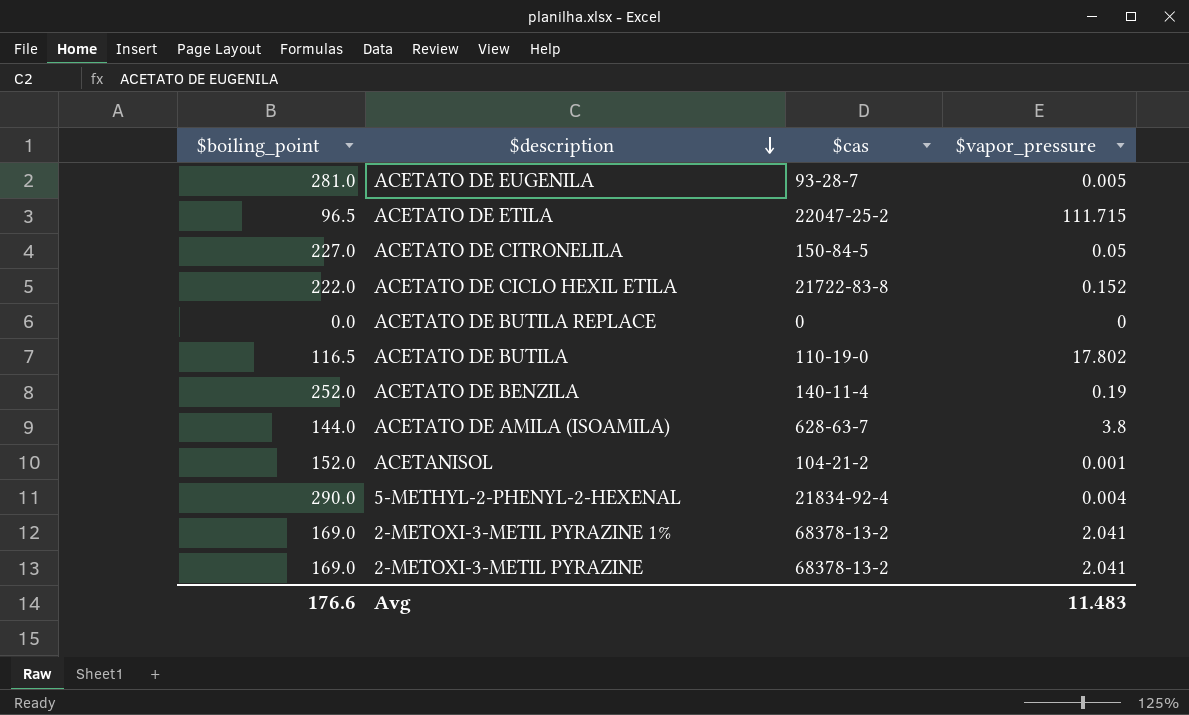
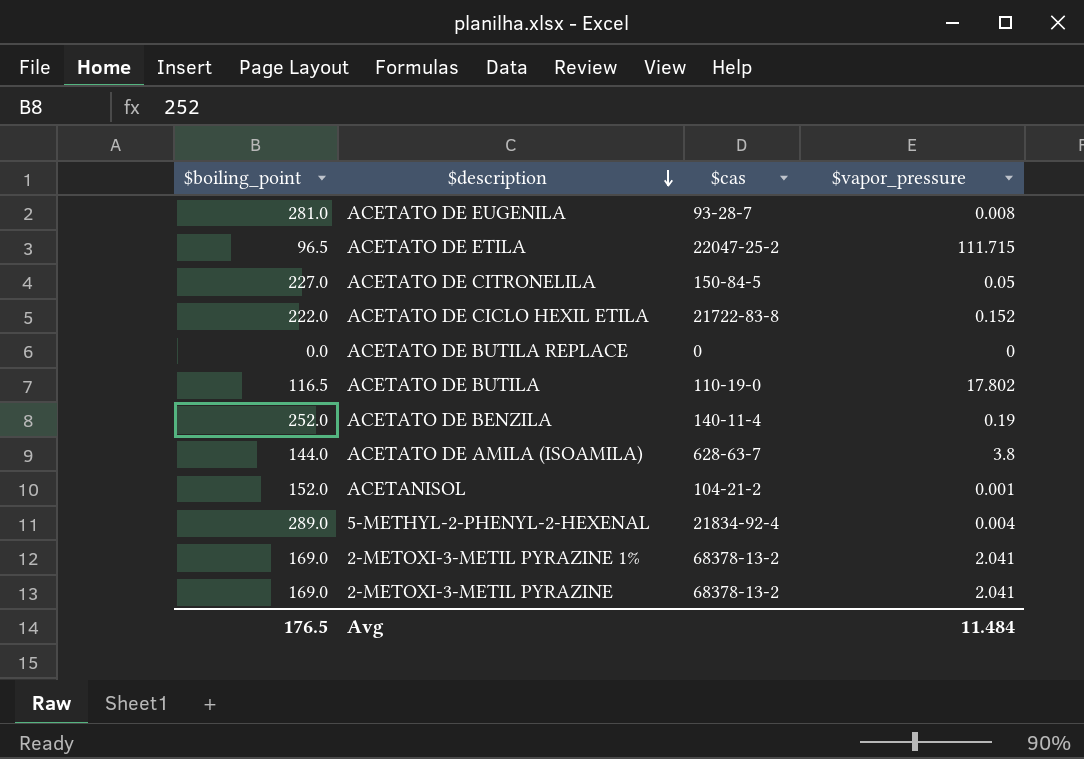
ACETATO DE EUGENILA | $vapor_pressure: 0.005 -> 0.008
5-METHYL-2-PHENYL-2-HEXENAL | $boiling_point: 290.0 -> 289.0
Avg | $boiling_point: 176.6 -> 176.5
Avg | $vapor_pressure: 11.483 -> 11.484

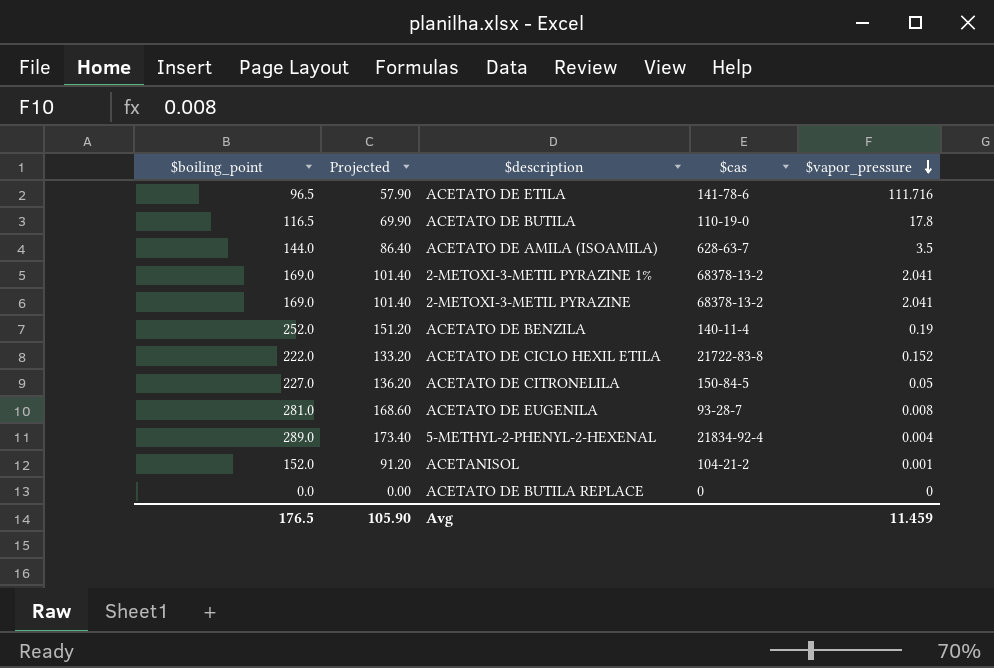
row order: $description descending -> $vapor_pressure descending
column Projected | formula: none -> [$boiling_point] * 0.6
ACETATO DE ETILA | $cas: 22047-25-2 -> 141-78-6
ACETATO DE ETILA | $vapor_pressure: 111.715 -> 111.716
ACETATO DE BUTILA | $vapor_pressure: 17.802 -> 17.8
ACETATO DE AMILA (ISOAMILA) | $vapor_pressure: 3.8 -> 3.5
Avg | $vapor_pressure: 11.484 -> 11.459

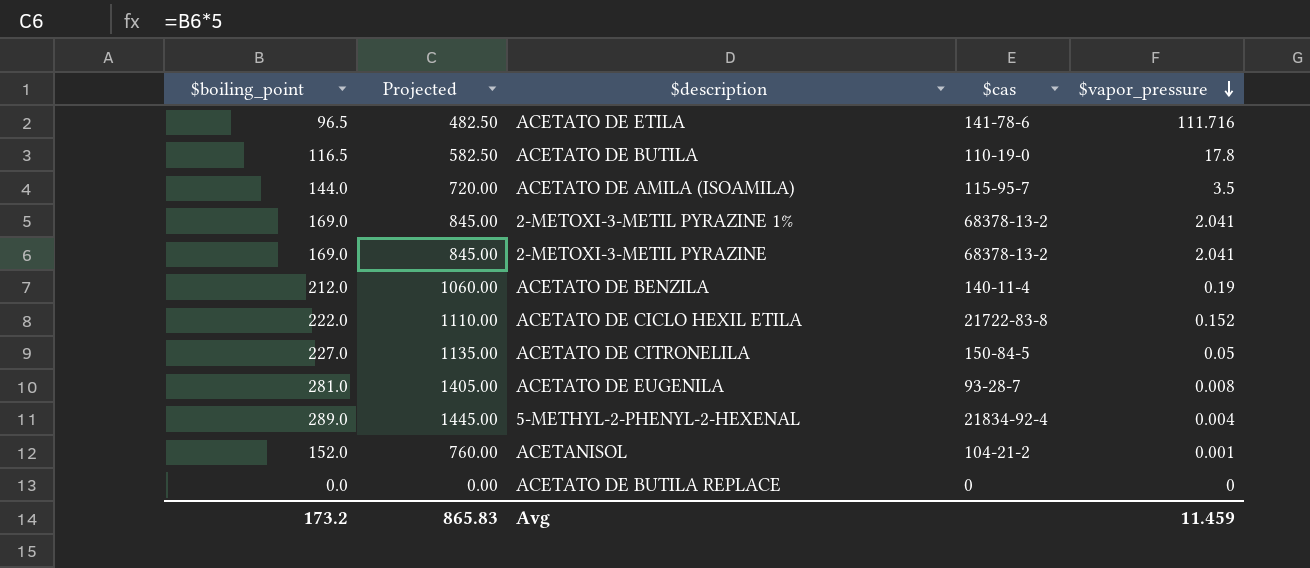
column Projected | formula: [$boiling_point] * 0.6 -> [$boiling_point] * 5
ACETATO DE AMILA (ISOAMILA) | $cas: 628-63-7 -> 115-95-7
ACETATO DE BENZILA | $boiling_point: 252.0 -> 212.0
Avg | $boiling_point: 176.5 -> 173.2
Avg | Projected: 105.90 -> 865.83

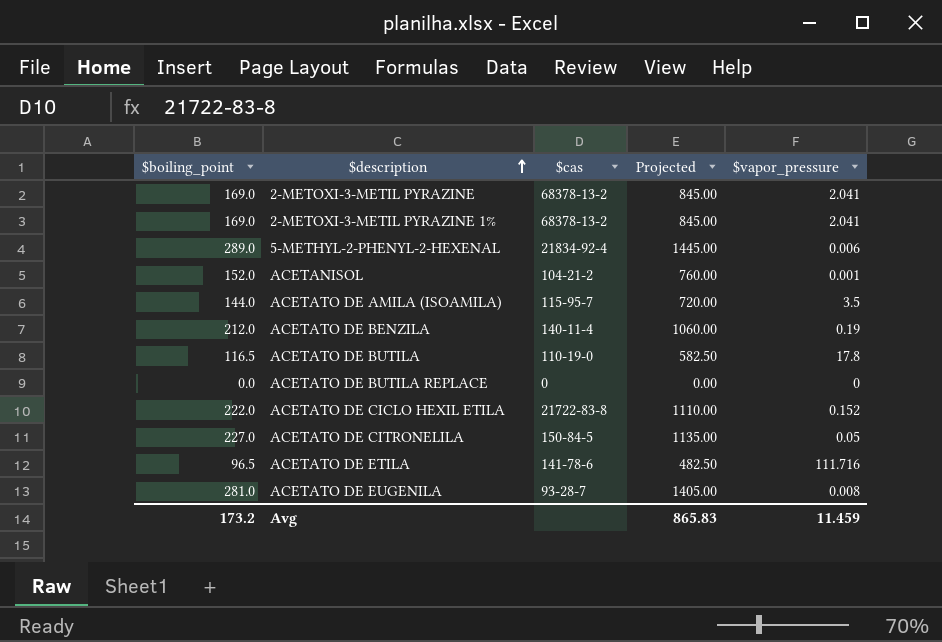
row order: $vapor_pressure descending -> $description ascending
column Projected | position: 2 -> 4
5-METHYL-2-PHENYL-2-HEXENAL | $vapor_pressure: 0.004 -> 0.006

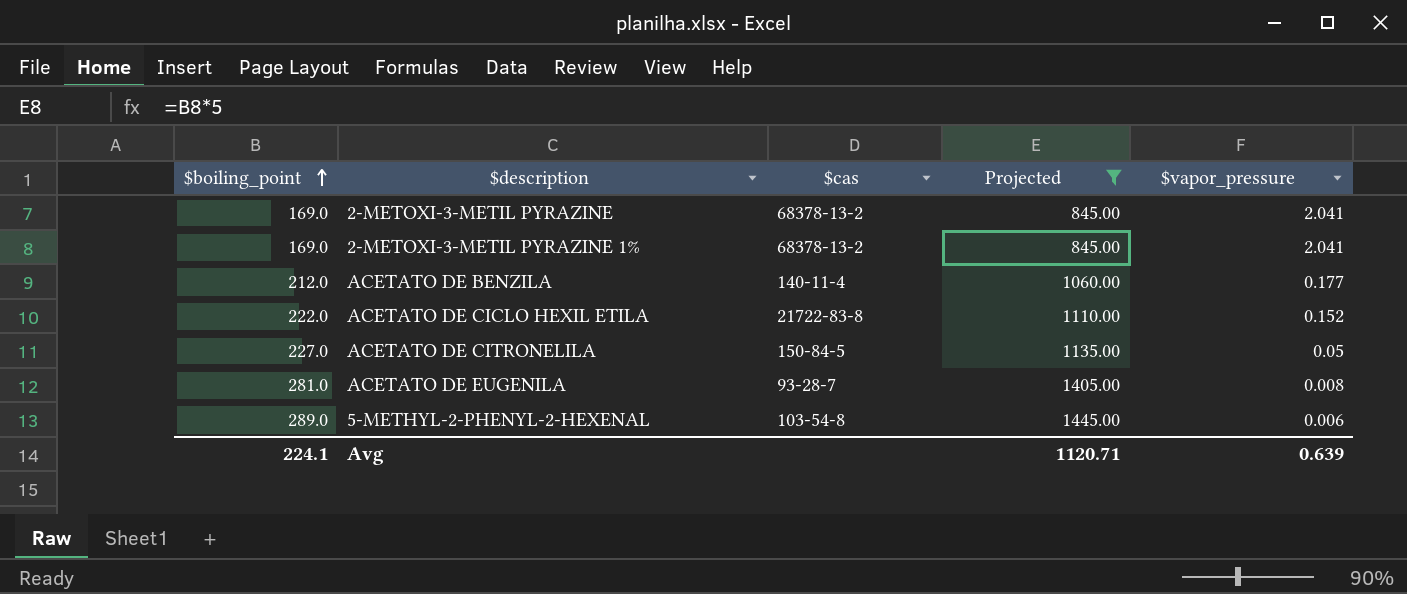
filter: none -> Projected >= 845.00
row order: $description ascending -> $boiling_point ascending
ACETATO DE BENZILA | $vapor_pressure: 0.19 -> 0.177
5-METHYL-2-PHENYL-2-HEXENAL | $cas: 21834-92-4 -> 103-54-8
Avg | $boiling_point: 173.2 -> 224.1
Avg | Projected: 865.83 -> 1120.71
Avg | $vapor_pressure: 11.459 -> 0.639

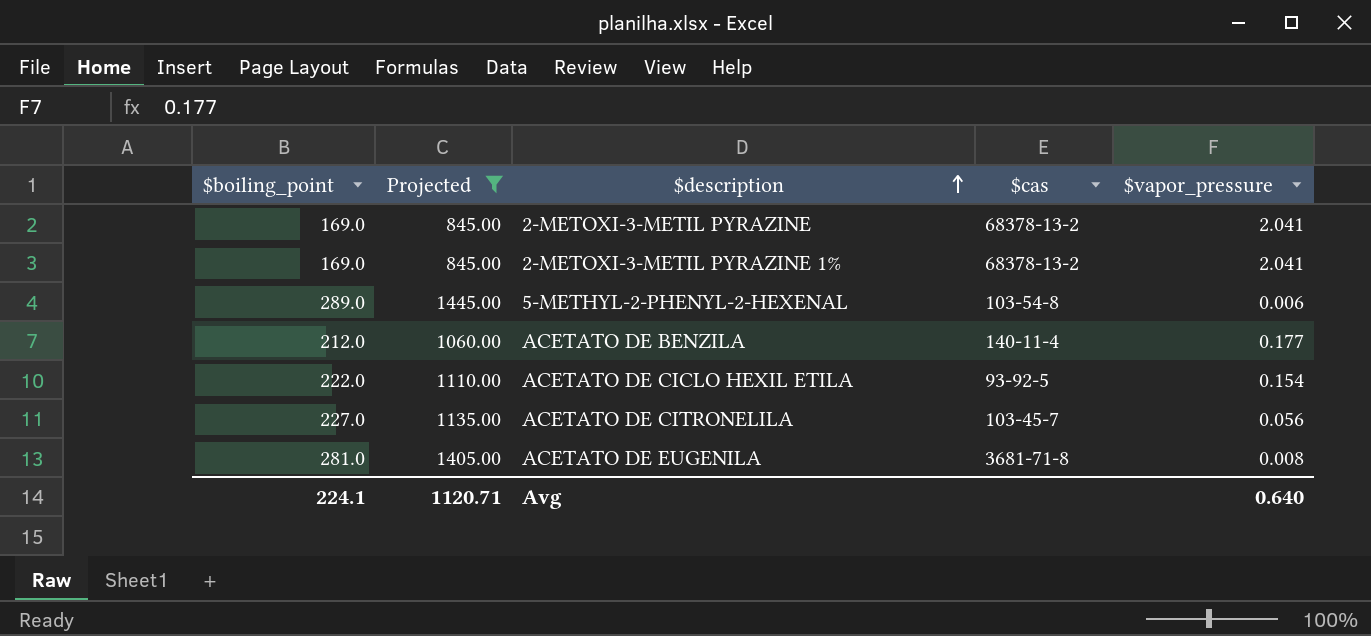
row order: $boiling_point ascending -> $description ascending
column Projected | position: 4 -> 2
ACETATO DE CICLO HEXIL ETILA | $cas: 21722-83-8 -> 93-92-5
ACETATO DE CICLO HEXIL ETILA | $vapor_pressure: 0.152 -> 0.154
ACETATO DE CITRONELILA | $cas: 150-84-5 -> 103-45-7
ACETATO DE CITRONELILA | $vapor_pressure: 0.05 -> 0.056
ACETATO DE EUGENILA | $cas: 93-28-7 -> 3681-71-8
Avg | $vapor_pressure: 0.639 -> 0.640

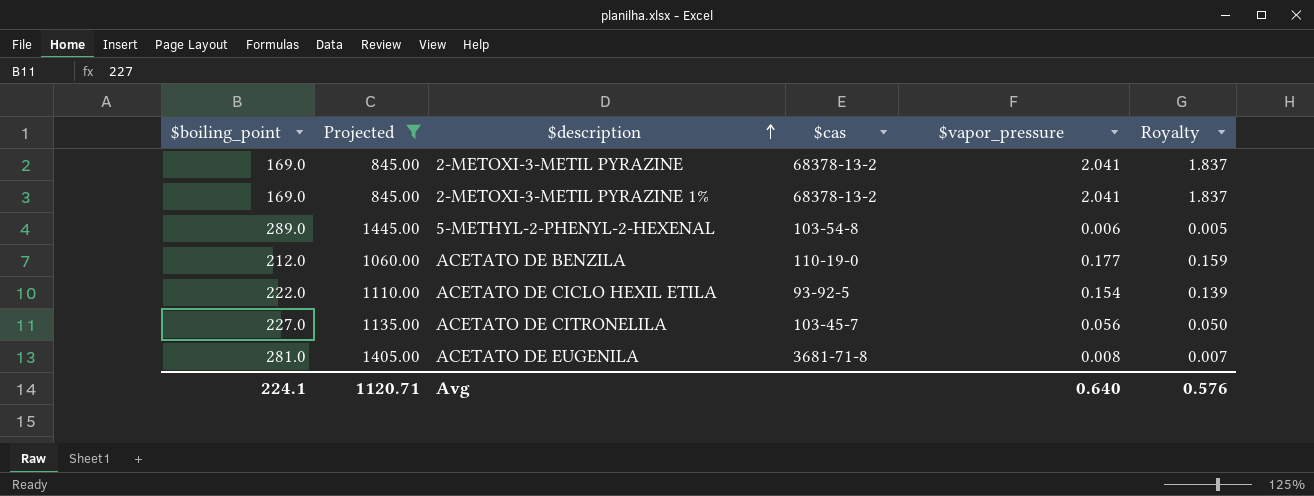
column Royalty | formula: none -> [$vapor_pressure] * 0.9
ACETATO DE BENZILA | $cas: 140-11-4 -> 110-19-0

